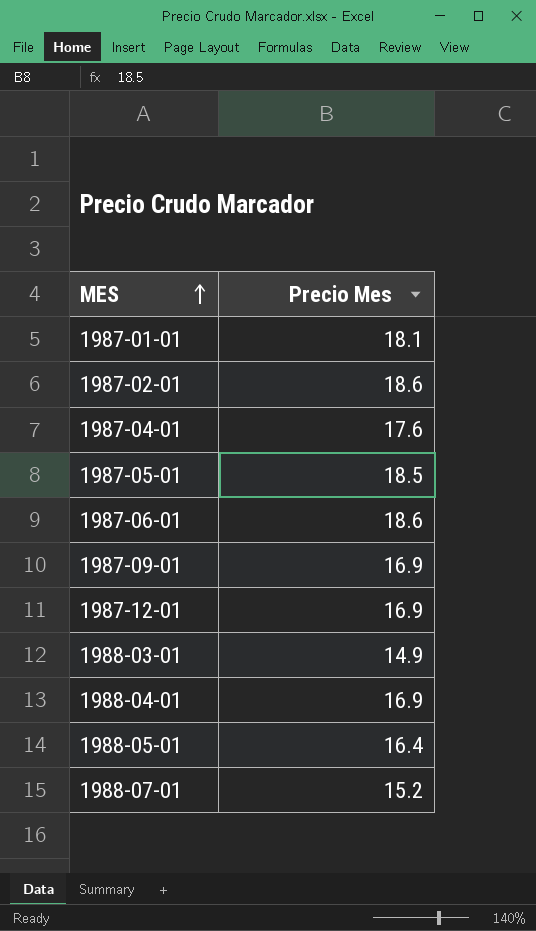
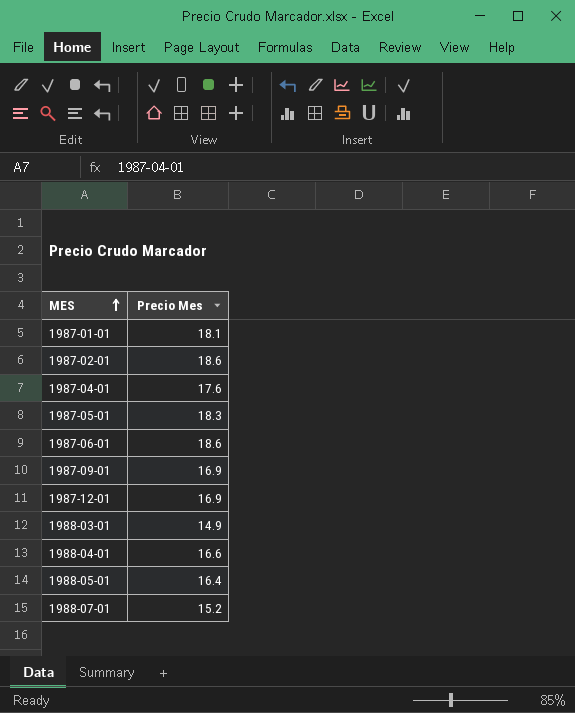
1987-05-01 | Precio Mes: 18.5 -> 18.3
1988-04-01 | Precio Mes: 16.9 -> 16.6

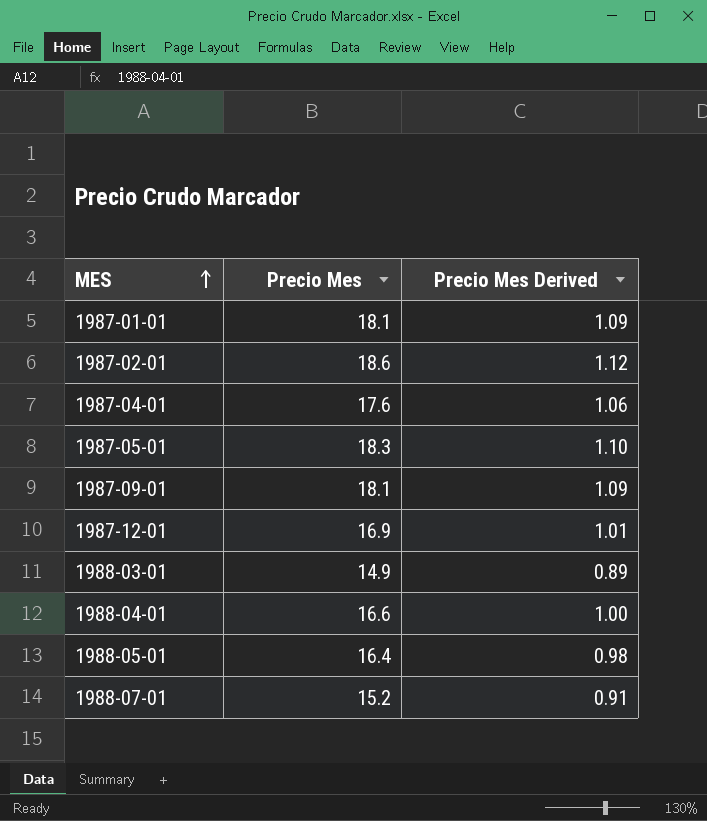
column Precio Mes Derived | formula: none -> [Precio Mes] * 0.06
row 1987-06-01: 18.6 -> none
1987-09-01 | Precio Mes: 16.9 -> 18.1

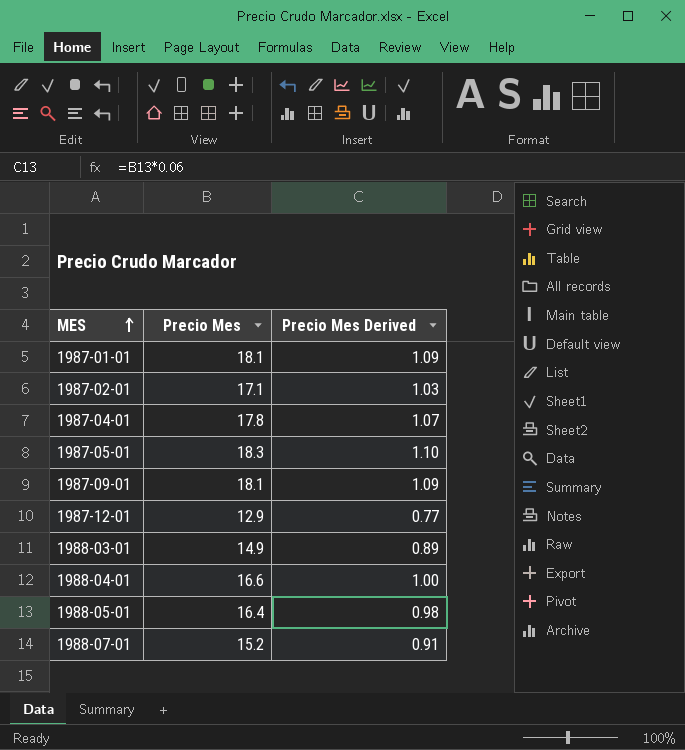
1987-02-01 | Precio Mes: 18.6 -> 17.1
1987-02-01 | Precio Mes Derived: 1.12 -> 1.03
1987-04-01 | Precio Mes: 17.6 -> 17.8
1987-04-01 | Precio Mes Derived: 1.06 -> 1.07
1987-12-01 | Precio Mes: 16.9 -> 12.9
1987-12-01 | Precio Mes Derived: 1.01 -> 0.77

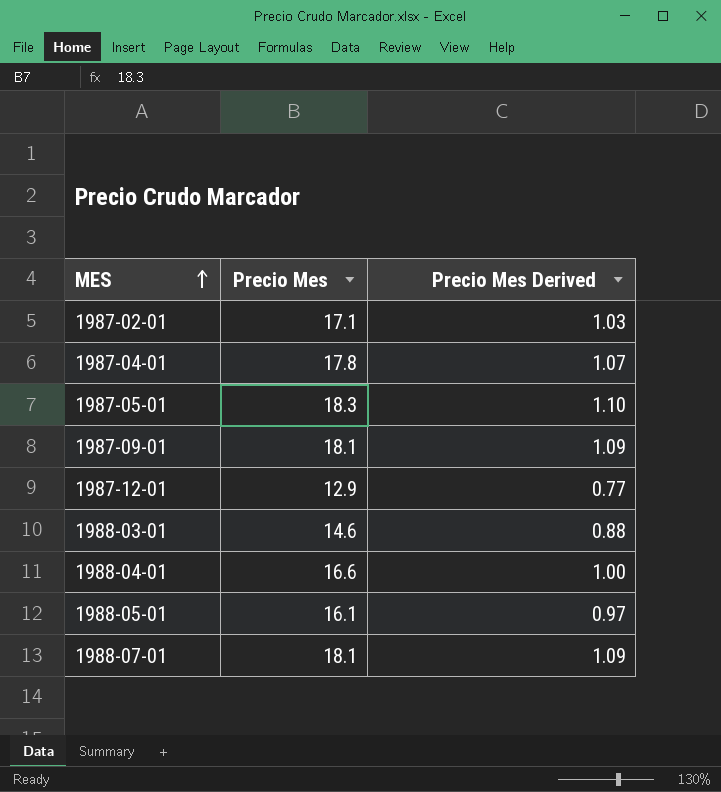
row 1987-01-01: 18.1 | 1.09 -> none
1988-03-01 | Precio Mes: 14.9 -> 14.6
1988-03-01 | Precio Mes Derived: 0.89 -> 0.88
1988-05-01 | Precio Mes: 16.4 -> 16.1
1988-05-01 | Precio Mes Derived: 0.98 -> 0.97
1988-07-01 | Precio Mes: 15.2 -> 18.1
1988-07-01 | Precio Mes Derived: 0.91 -> 1.09

